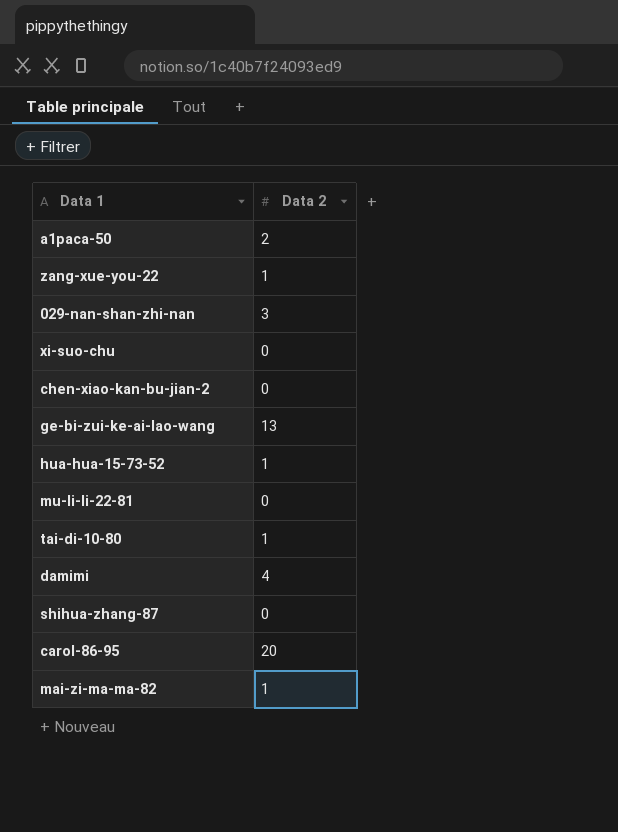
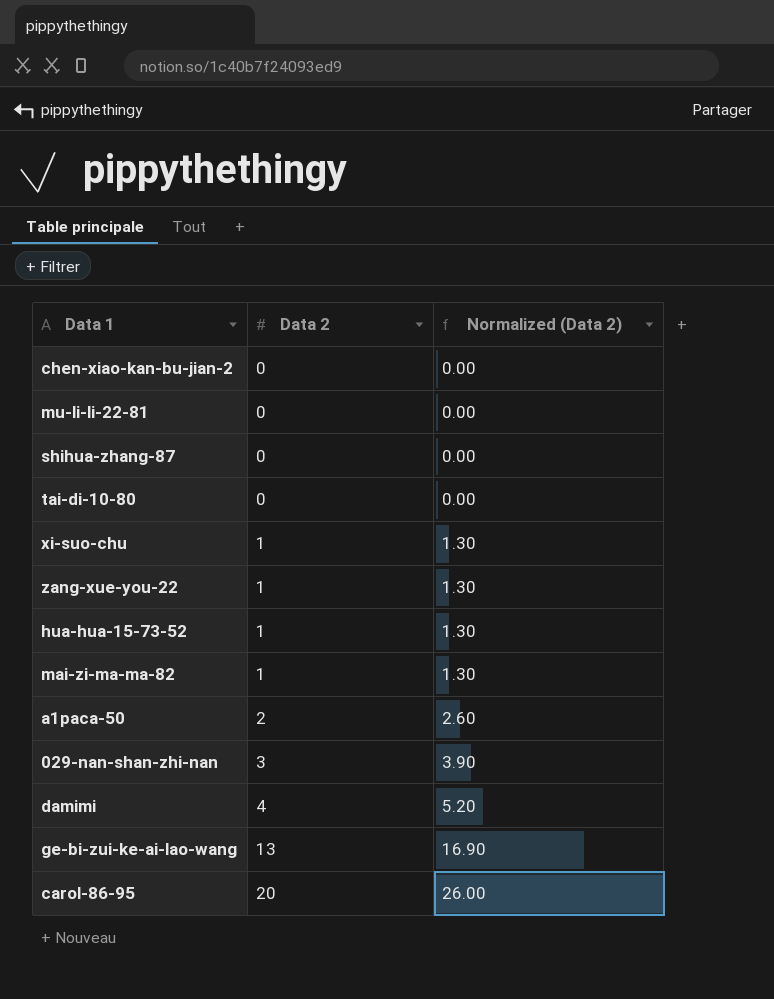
row order: none -> Data 2 ascending
column Normalized (Data 2) | formula: none -> [Data 2] * 1.3
tai-di-10-80 | Data 2: 1 -> 0
xi-suo-chu | Data 2: 0 -> 1

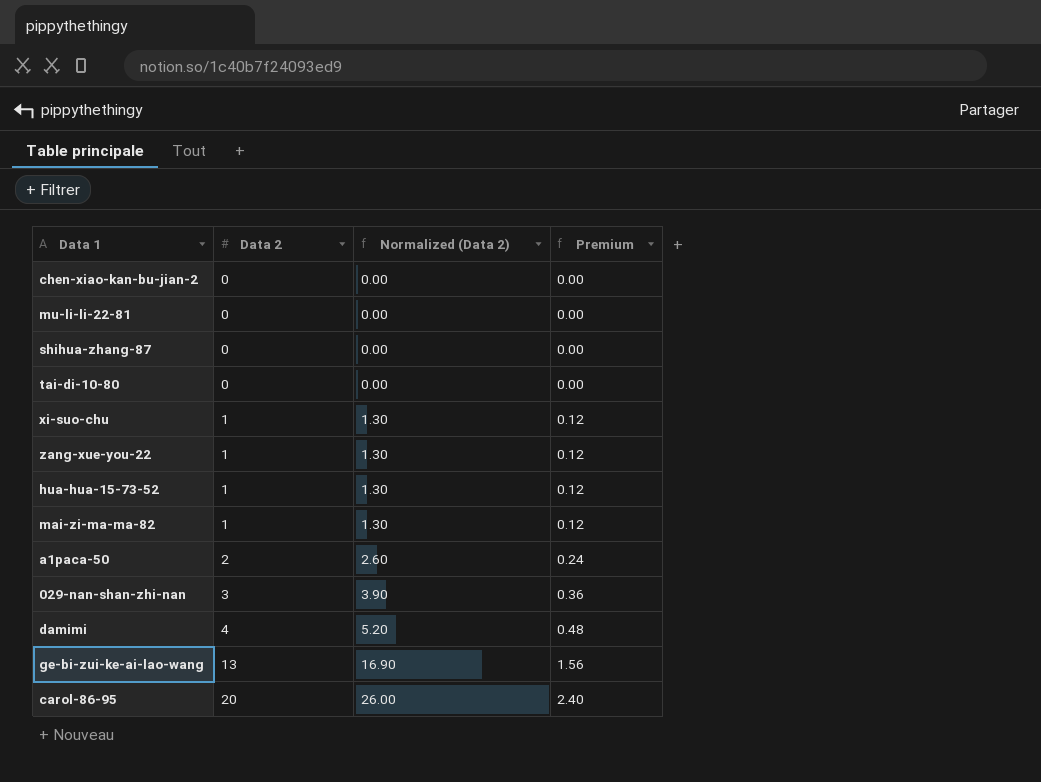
column Premium | formula: none -> [Data 2] * 0.12

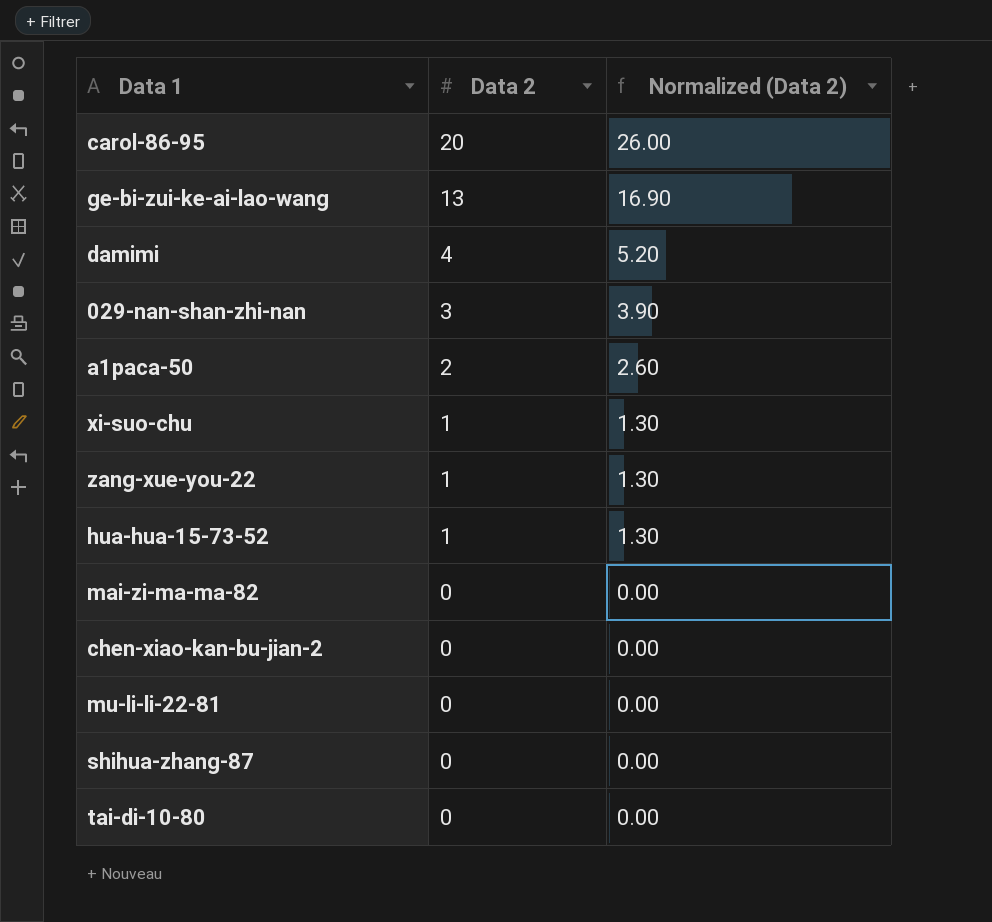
row order: Data 2 ascending -> Data 2 descending
column Premium | formula: [Data 2] * 0.12 -> none
mai-zi-ma-ma-82 | Data 2: 1 -> 0
mai-zi-ma-ma-82 | Normalized (Data 2): 1.30 -> 0.00

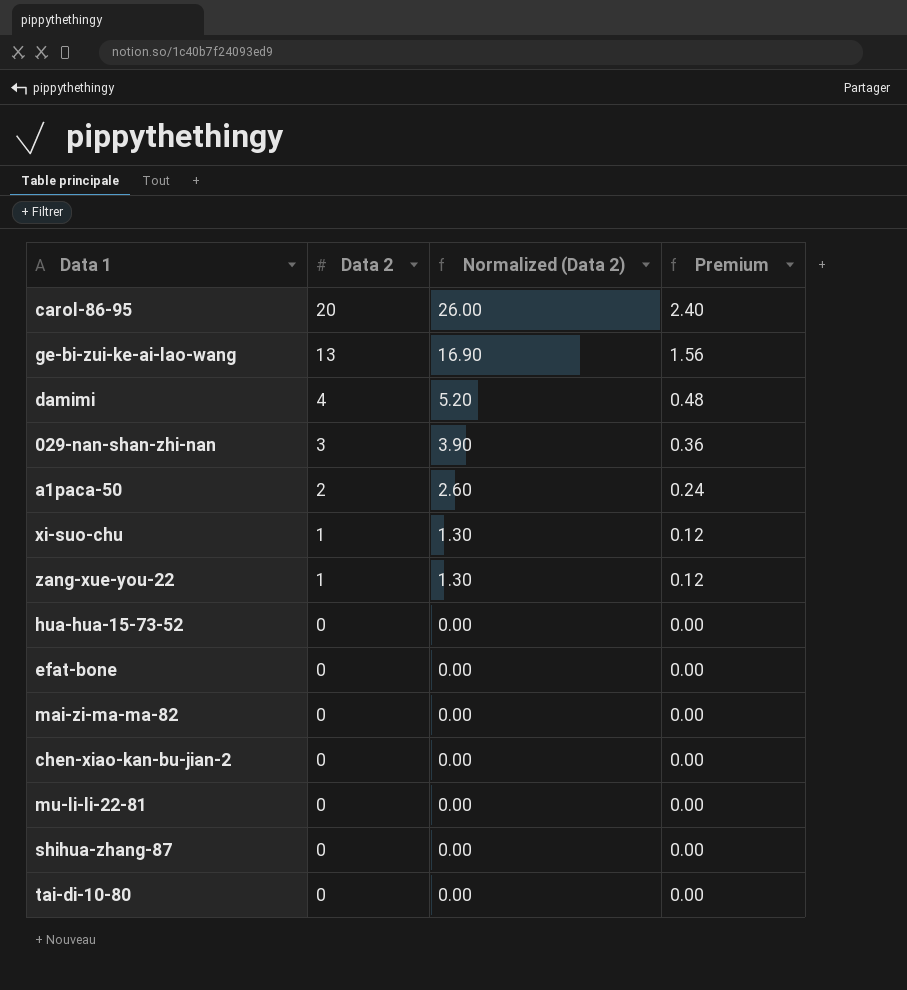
column Premium | formula: none -> [Data 2] * 0.12
hua-hua-15-73-52 | Data 2: 1 -> 0
hua-hua-15-73-52 | Normalized (Data 2): 1.30 -> 0.00
row efat-bone: none -> 0 | 0.00 | 0.00

